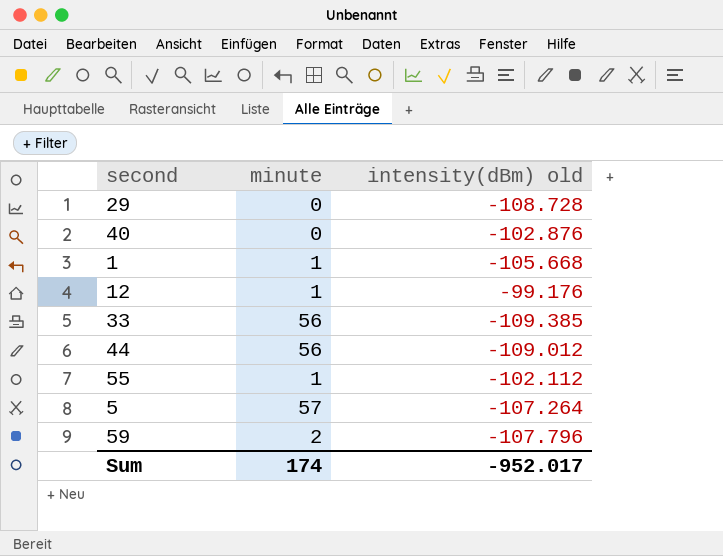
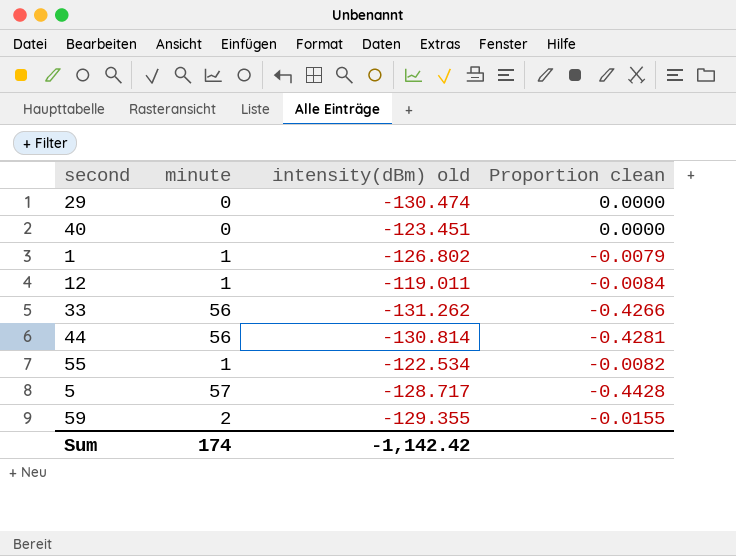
column Proportion clean | formula: none -> [minute] / [intensity(dBm) old]
29 | intensity(dBm) old: -108.728 -> -130.474
40 | intensity(dBm) old: -102.876 -> -123.451
1 | intensity(dBm) old: -105.668 -> -126.802
12 | intensity(dBm) old: -99.176 -> -119.011
33 | intensity(dBm) old: -109.385 -> -131.262
44 | intensity(dBm) old: -109.012 -> -130.814
55 | intensity(dBm) old: -102.112 -> -122.534
5 | intensity(dBm) old: -107.264 -> -128.717
59 | intensity(dBm) old: -107.796 -> -129.355
Sum | intensity(dBm) old: -952.017 -> -1,142.42

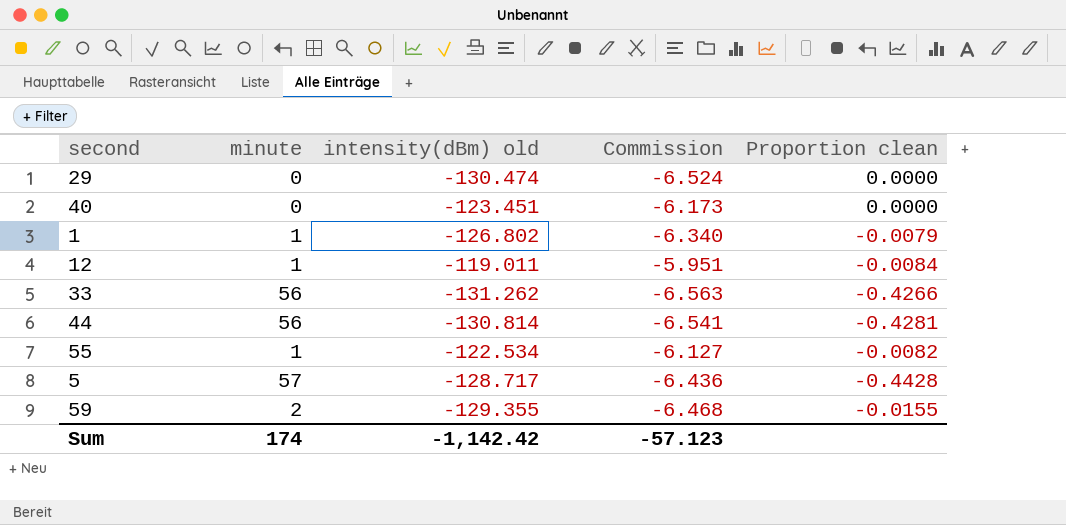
column Commission | formula: none -> [intensity(dBm) old] * 0.05

